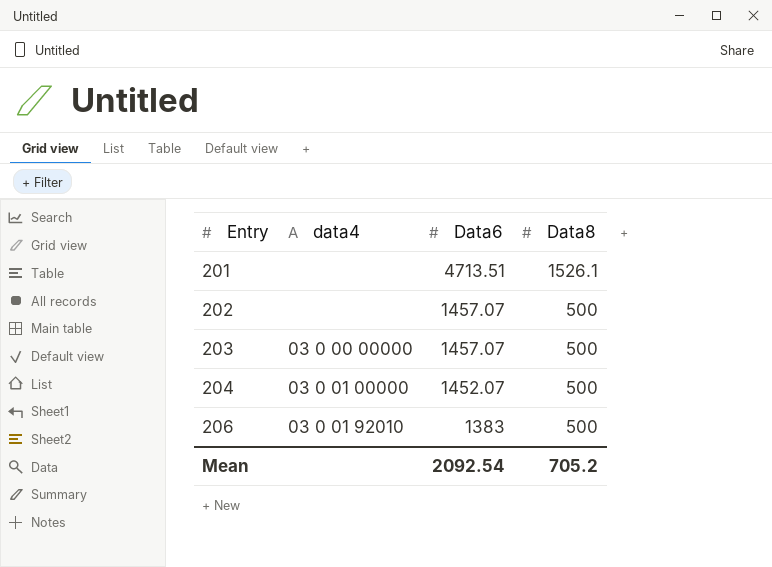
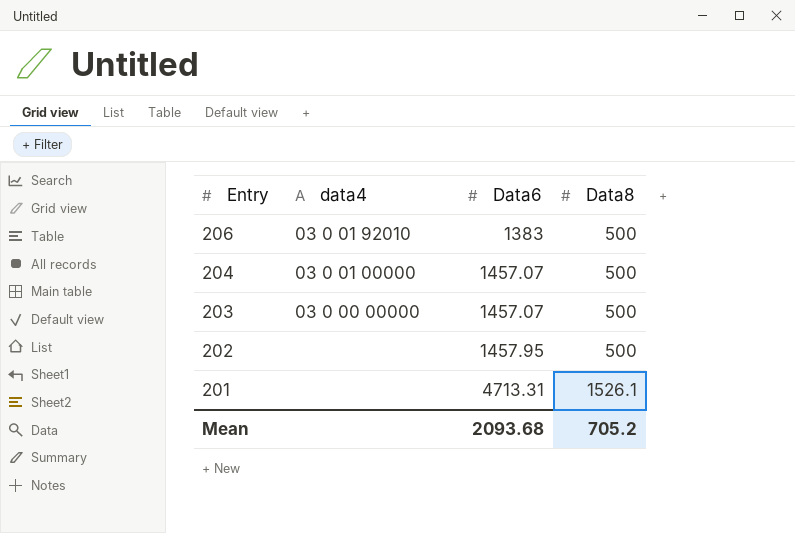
row order: Entry ascending -> Entry descending
204 | Data6: 1452.07 -> 1457.07
202 | Data6: 1457.07 -> 1457.95
201 | Data6: 4713.51 -> 4713.31
Mean | Data6: 2092.54 -> 2093.68

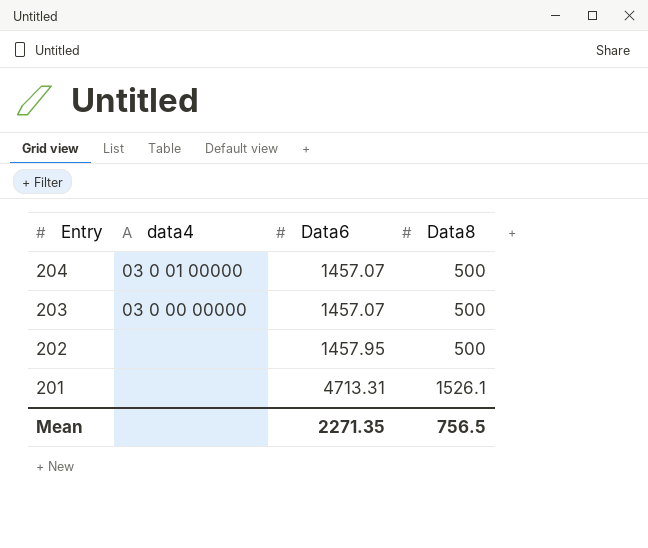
row 206: 03 0 01 92010 | 1383 | 500 -> none
Mean | Data6: 2093.68 -> 2271.35
Mean | Data8: 705.2 -> 756.5

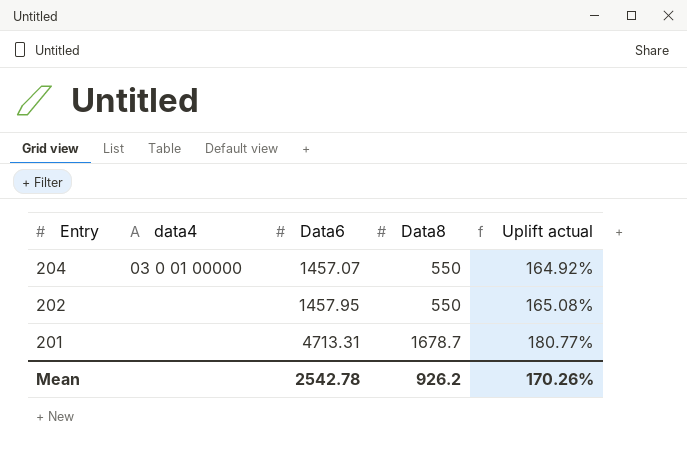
column Uplift actual | formula: none -> ([Data6] - [Data8]) / [Data8]
row 203: 03 0 00 00000 | 1457.07 | 500 -> none
204 | Data8: 500 -> 550
202 | Data8: 500 -> 550
201 | Data8: 1526.1 -> 1678.7
Mean | Data6: 2271.35 -> 2542.78
Mean | Data8: 756.5 -> 926.2

